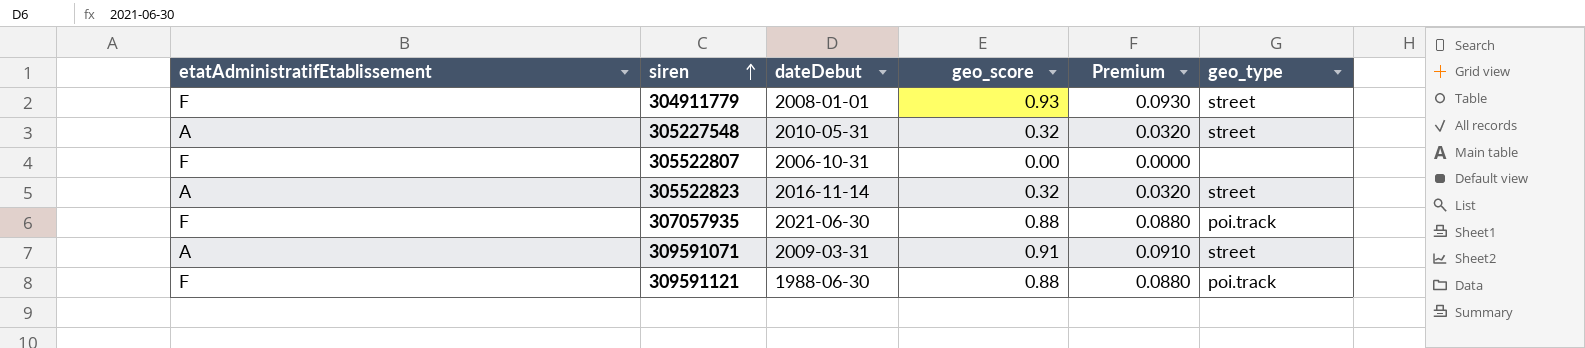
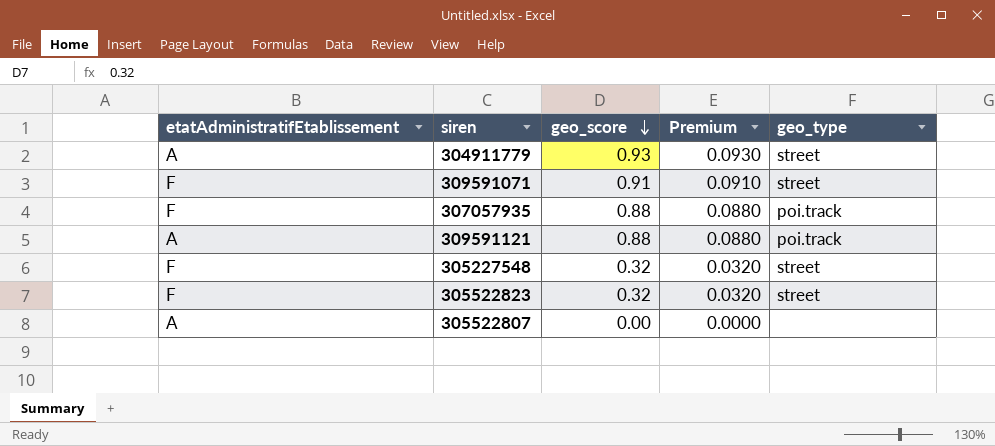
row order: siren ascending -> geo_score descending
column dateDebut | position: 3 -> none
304911779 | etatAdministratifEtablissement: F -> A
309591071 | etatAdministratifEtablissement: A -> F
309591121 | etatAdministratifEtablissement: F -> A
305227548 | etatAdministratifEtablissement: A -> F
305522823 | etatAdministratifEtablissement: A -> F
305522807 | etatAdministratifEtablissement: F -> A

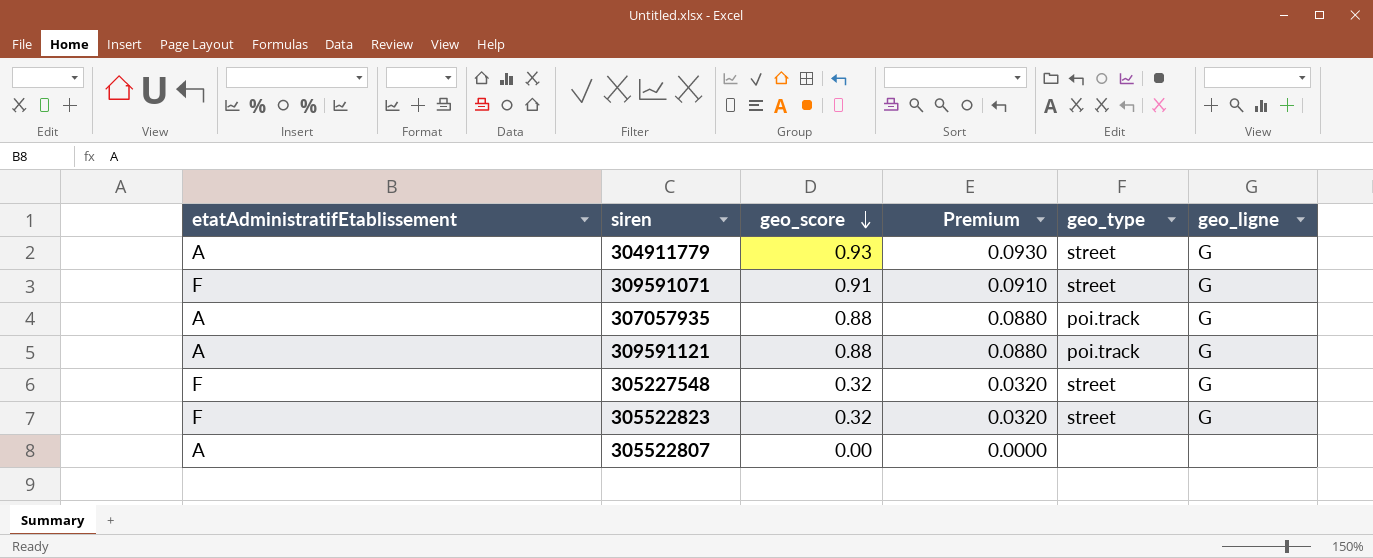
column geo_ligne | position: none -> 6
307057935 | etatAdministratifEtablissement: F -> A

